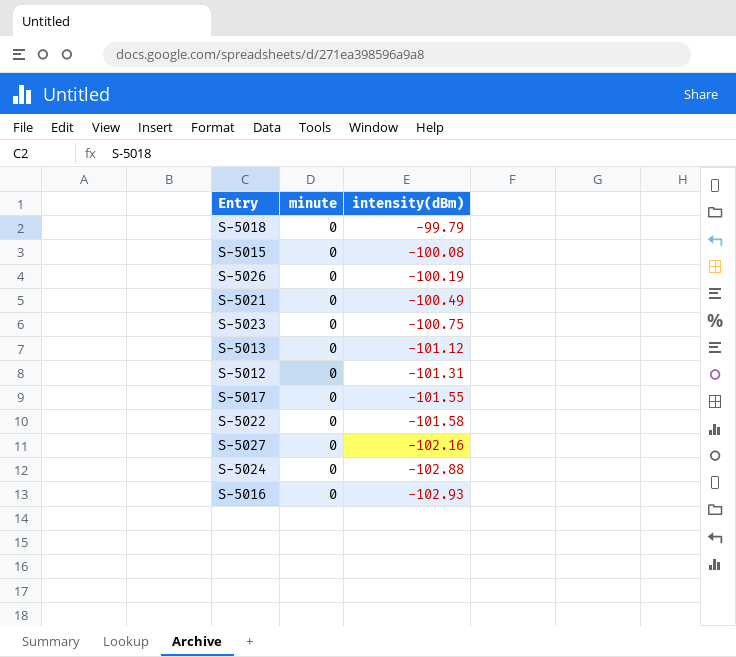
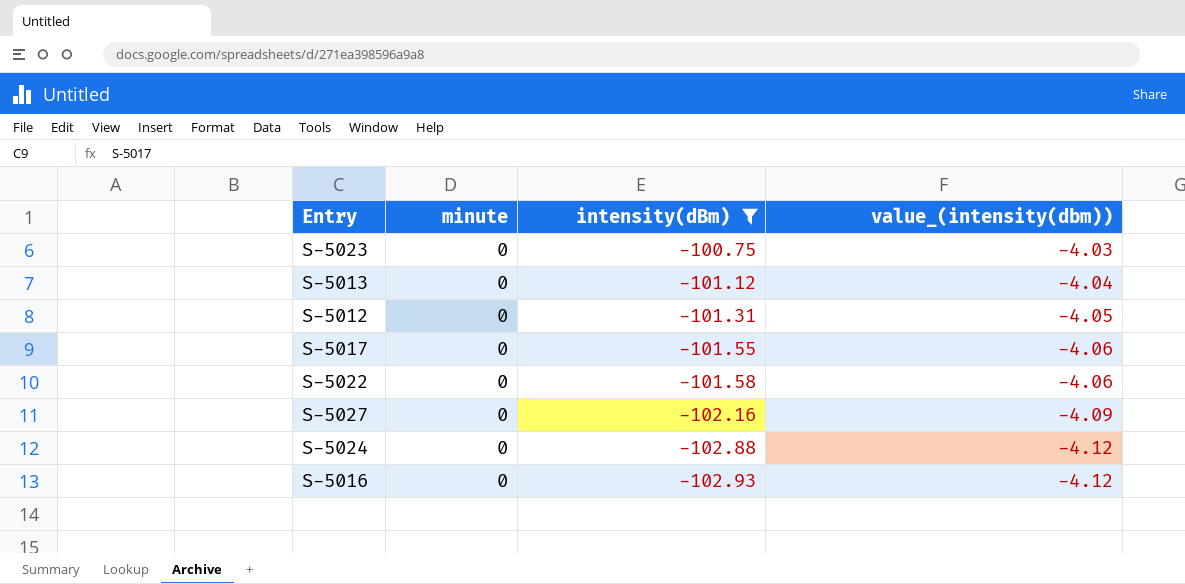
filter: none -> intensity(dBm) <= -100.75
column value_(intensity(dbm)) | formula: none -> [intensity(dBm)] * 0.04

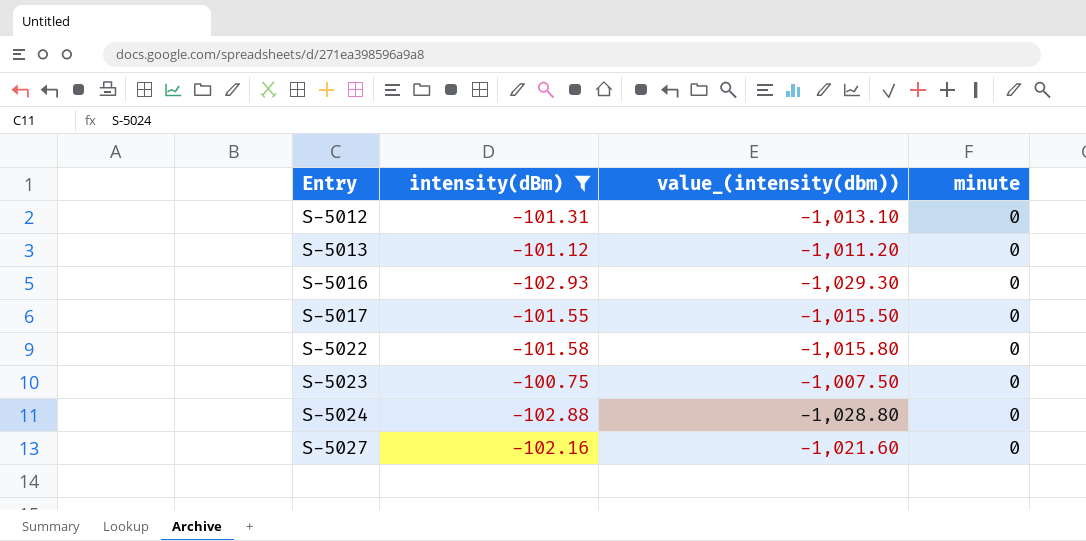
row order: intensity(dBm) descending -> Entry ascending
column value_(intensity(dbm)) | formula: [intensity(dBm)] * 0.04 -> [intensity(dBm)] * 10
column minute | position: 2 -> 4

